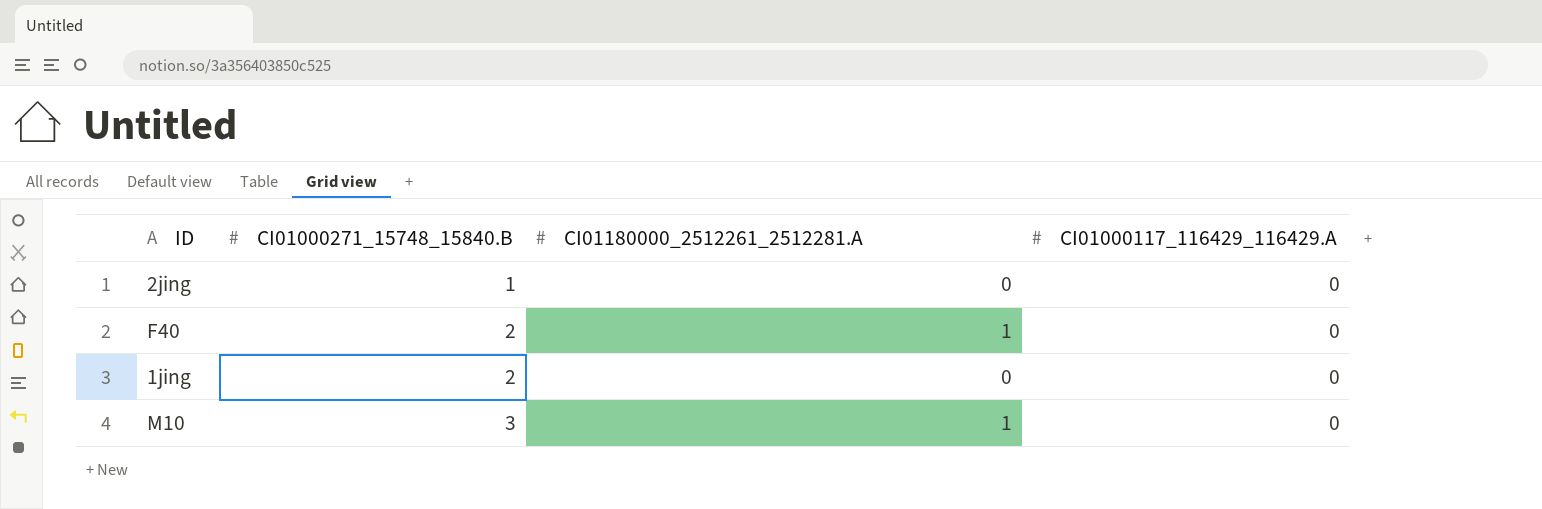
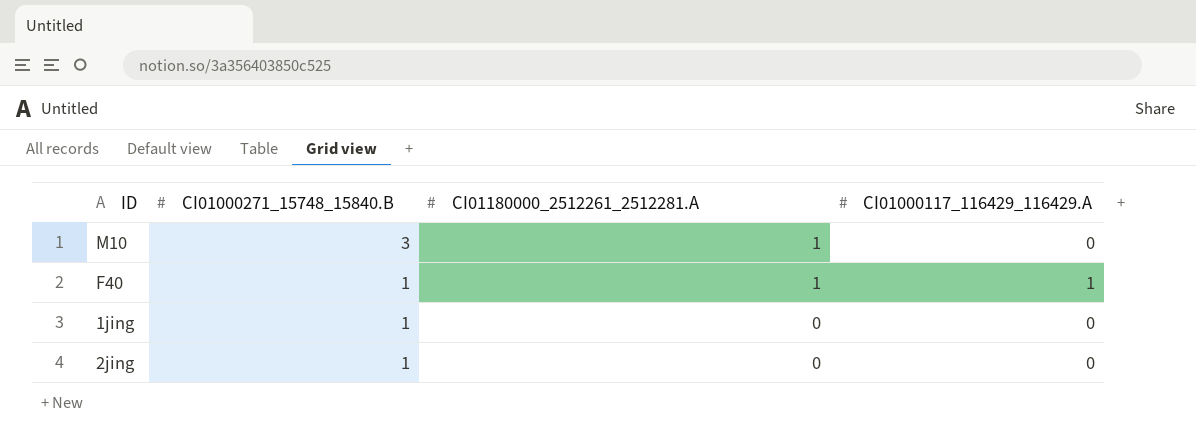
row order: CI01000271_15748_15840.B ascending -> CI01000271_15748_15840.B descending
F40 | CI01000271_15748_15840.B: 2 -> 1
F40 | CI01000117_116429_116429.A: 0 -> 1
1jing | CI01000271_15748_15840.B: 2 -> 1

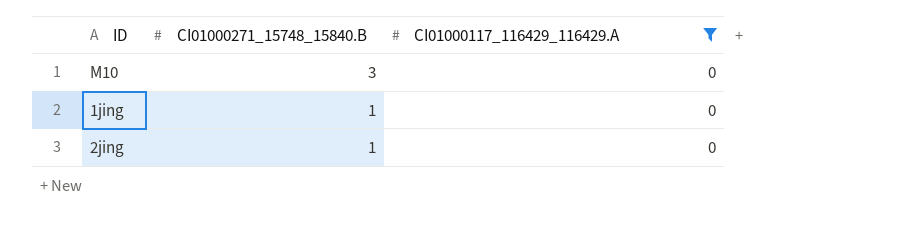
filter: none -> CI01000117_116429_116429.A = 0
column CI01180000_2512261_2512281.A | position: 3 -> none

